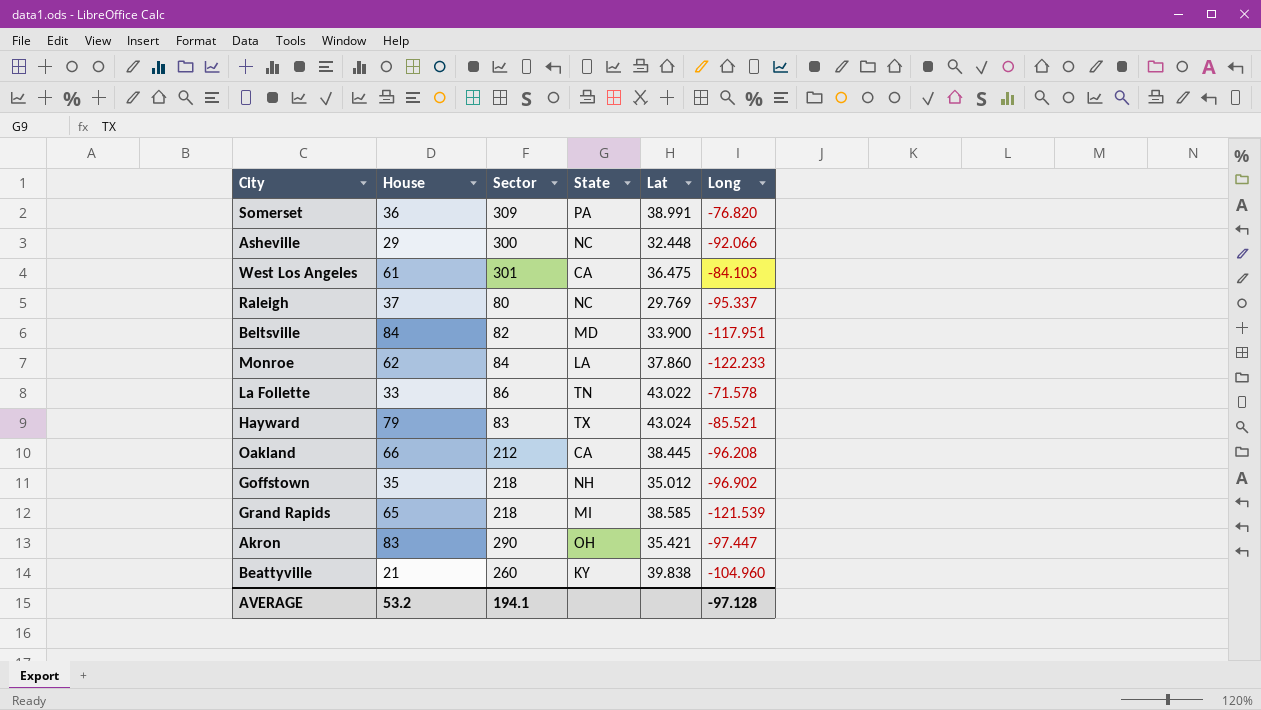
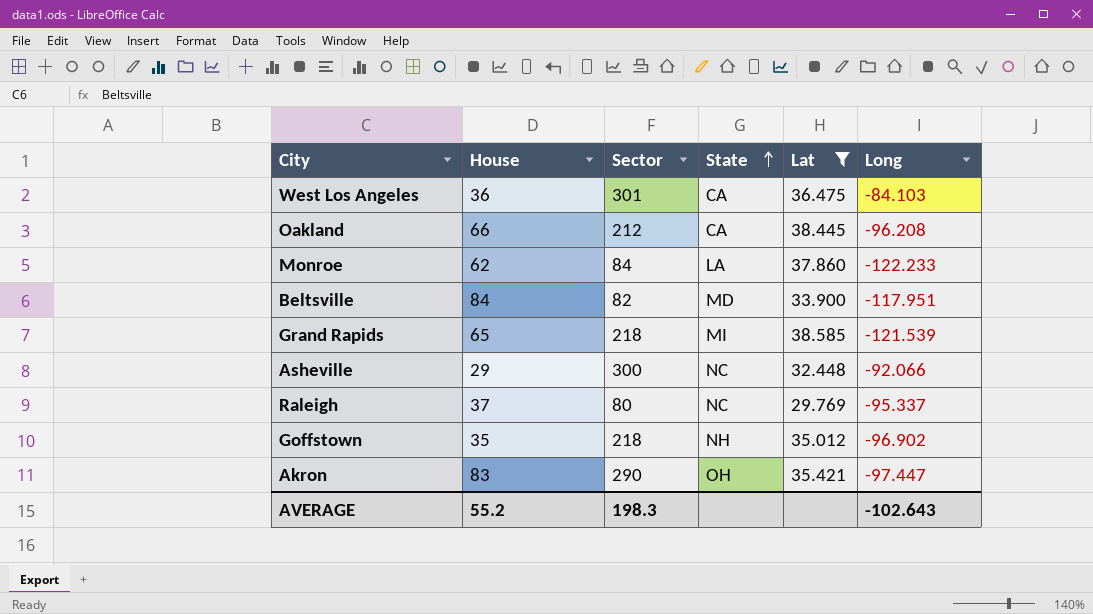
filter: none -> Lat <= 38.585
row order: none -> State ascending
West Los Angeles | House: 61 -> 36
AVERAGE | House: 53.2 -> 55.2
AVERAGE | Sector: 194.1 -> 198.3
AVERAGE | Long: -97.128 -> -102.643

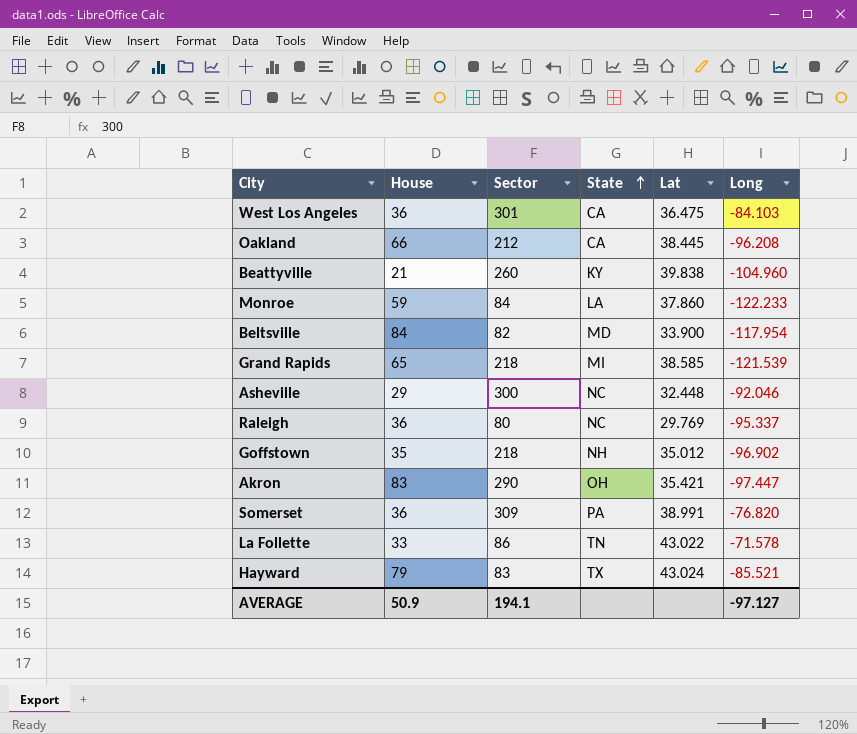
filter: Lat <= 38.585 -> none
Monroe | House: 62 -> 59
Beltsville | Long: -117.951 -> -117.954
Asheville | Long: -92.066 -> -92.046
Raleigh | House: 37 -> 36
AVERAGE | House: 55.2 -> 50.9
AVERAGE | Sector: 198.3 -> 194.1
AVERAGE | Long: -102.643 -> -97.127

